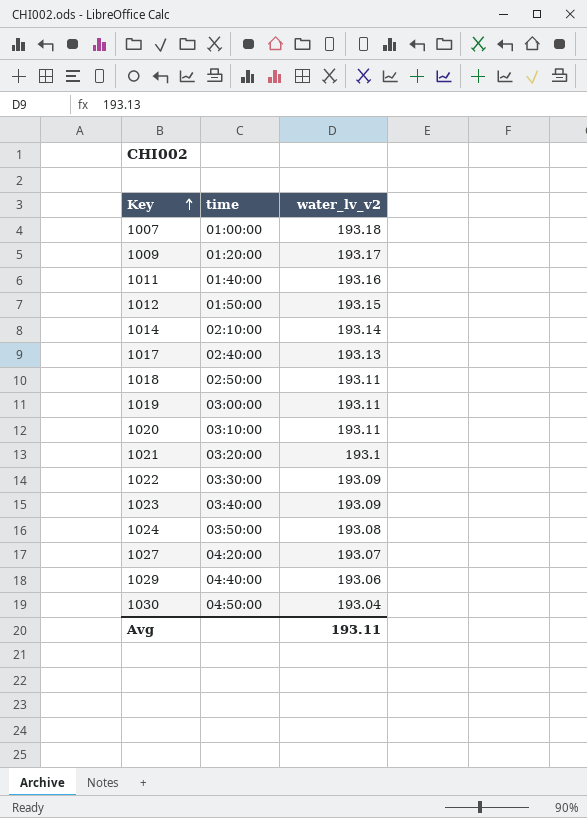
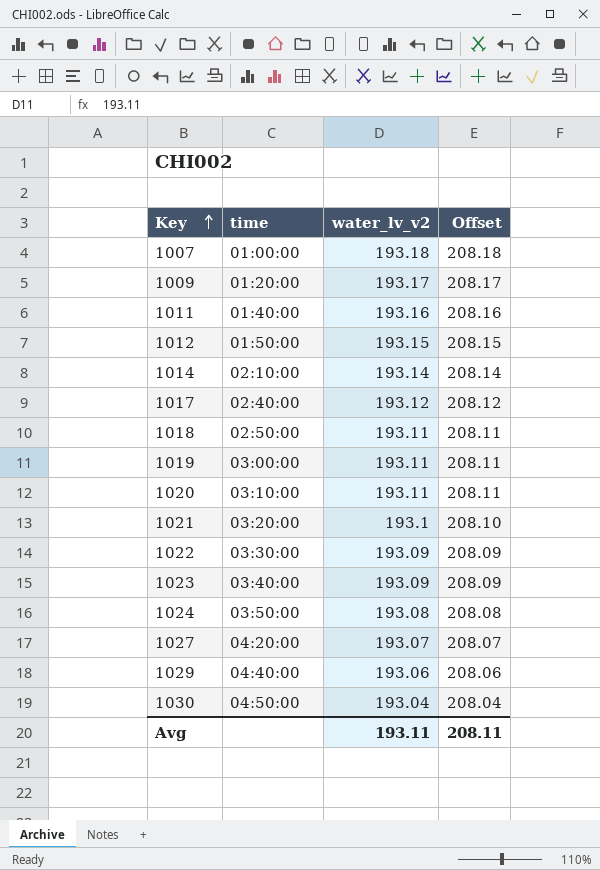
column Offset | formula: none -> [water_lv_v2] + 15
1017 | water_lv_v2: 193.13 -> 193.12

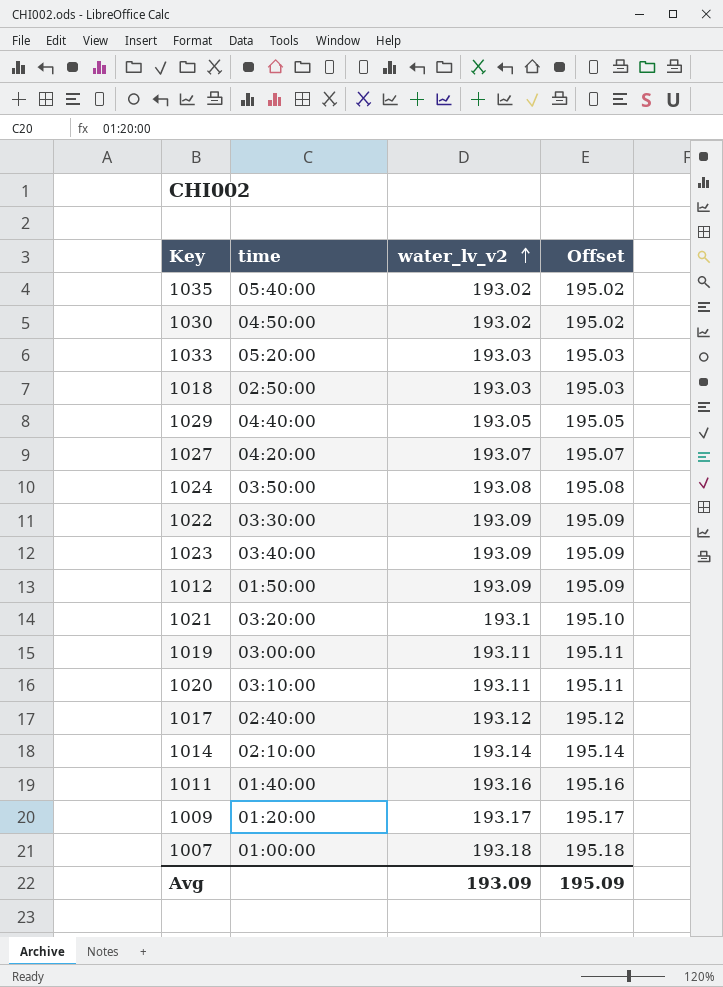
row order: Key ascending -> water_lv_v2 ascending
column Offset | formula: [water_lv_v2] + 15 -> [water_lv_v2] + 2
row 1035: none -> 05:40:00 | 193.02 | 195.02
1030 | water_lv_v2: 193.04 -> 193.02
row 1033: none -> 05:20:00 | 193.03 | 195.03
1018 | water_lv_v2: 193.11 -> 193.03
1029 | water_lv_v2: 193.06 -> 193.05
1012 | water_lv_v2: 193.15 -> 193.09
Avg | water_lv_v2: 193.11 -> 193.09
Avg | Offset: 208.11 -> 195.09

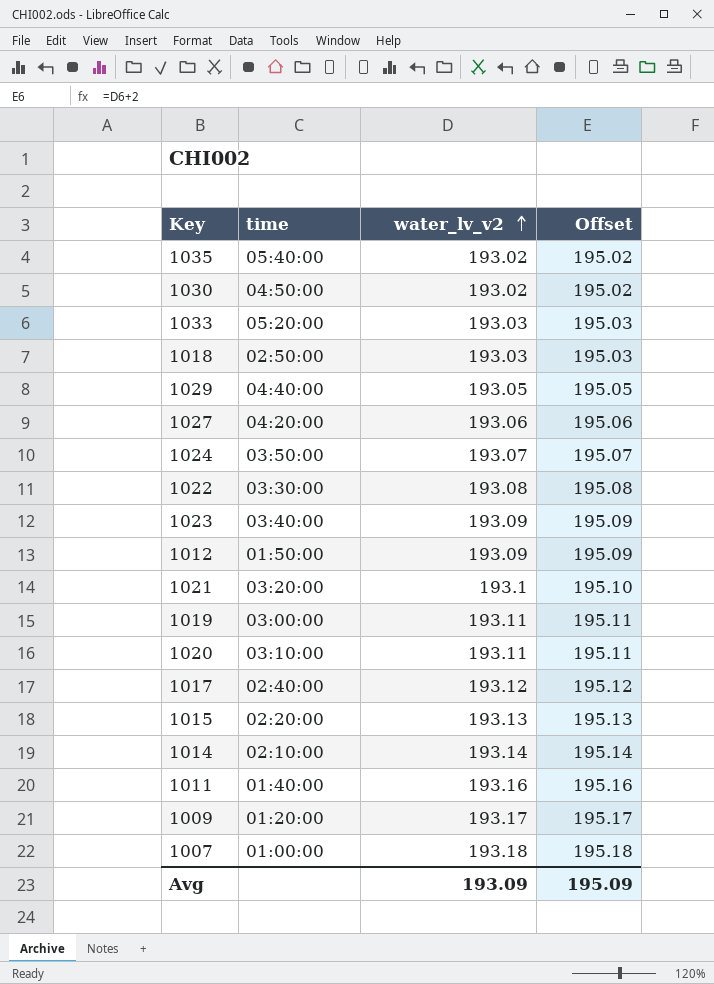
1027 | water_lv_v2: 193.07 -> 193.06
1027 | Offset: 195.07 -> 195.06
1024 | water_lv_v2: 193.08 -> 193.07
1024 | Offset: 195.08 -> 195.07
1022 | water_lv_v2: 193.09 -> 193.08
1022 | Offset: 195.09 -> 195.08
row 1015: none -> 02:20:00 | 193.13 | 195.13

